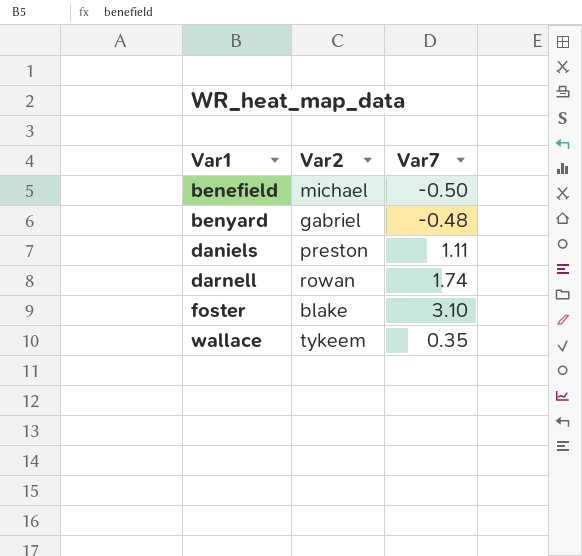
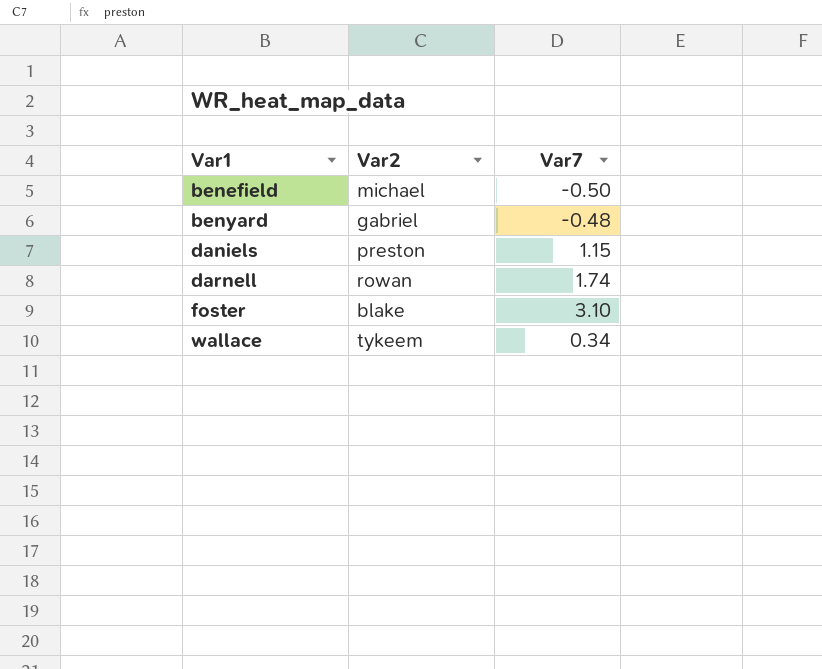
daniels | Var7: 1.11 -> 1.15
wallace | Var7: 0.35 -> 0.34

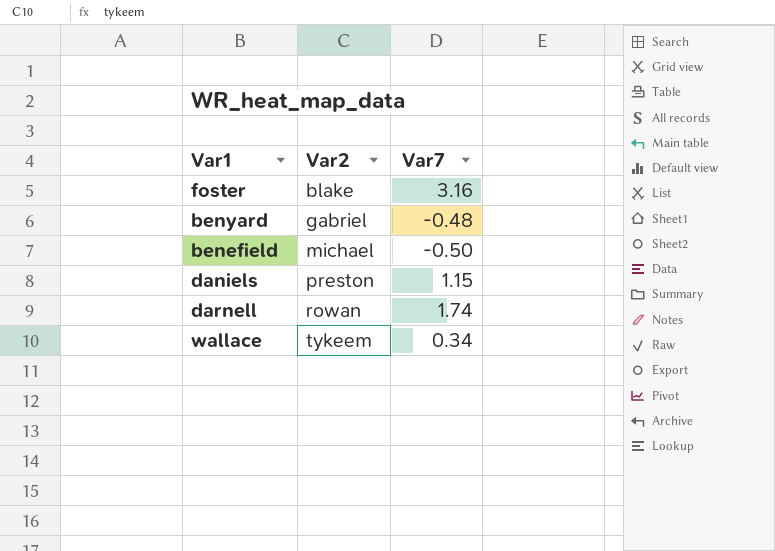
row order: Var1 ascending -> Var2 ascending
foster | Var7: 3.10 -> 3.16

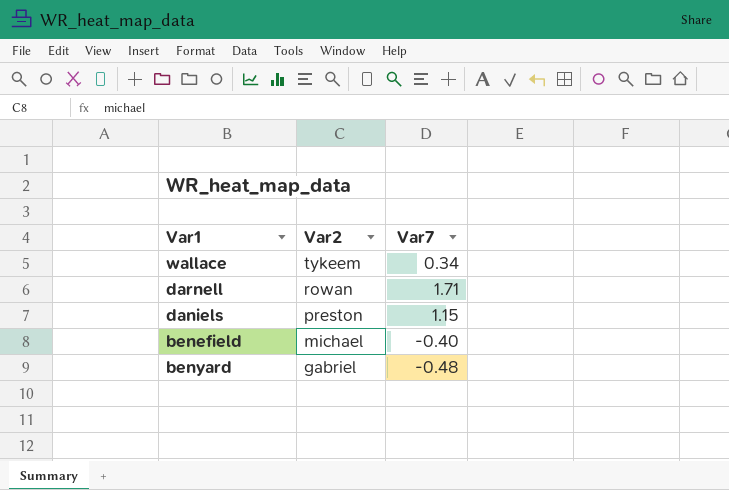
row order: Var2 ascending -> Var2 descending
row foster: blake | 3.16 -> none
darnell | Var7: 1.74 -> 1.71
benefield | Var7: -0.50 -> -0.40

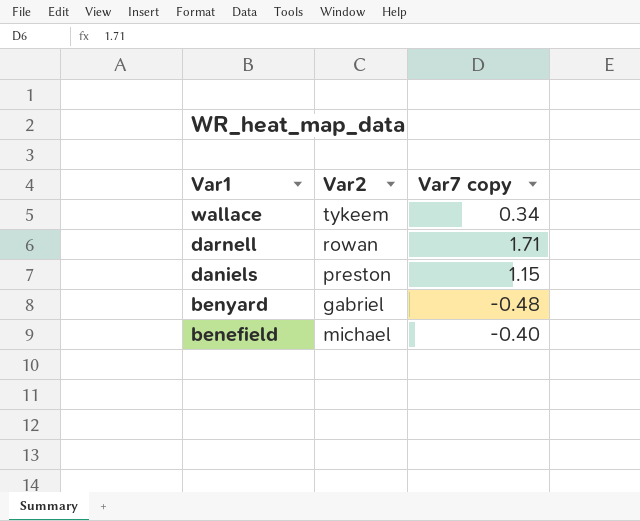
row order: Var2 descending -> Var1 descending
column name: Var7 -> Var7 copy

